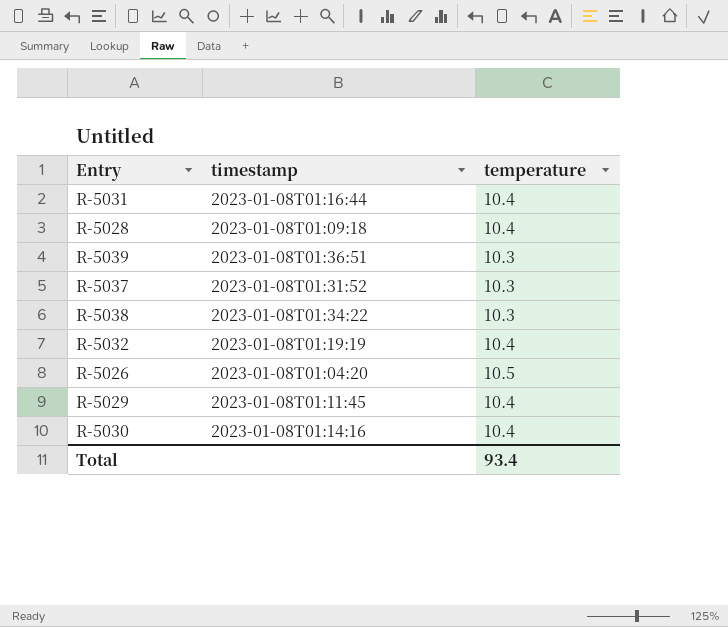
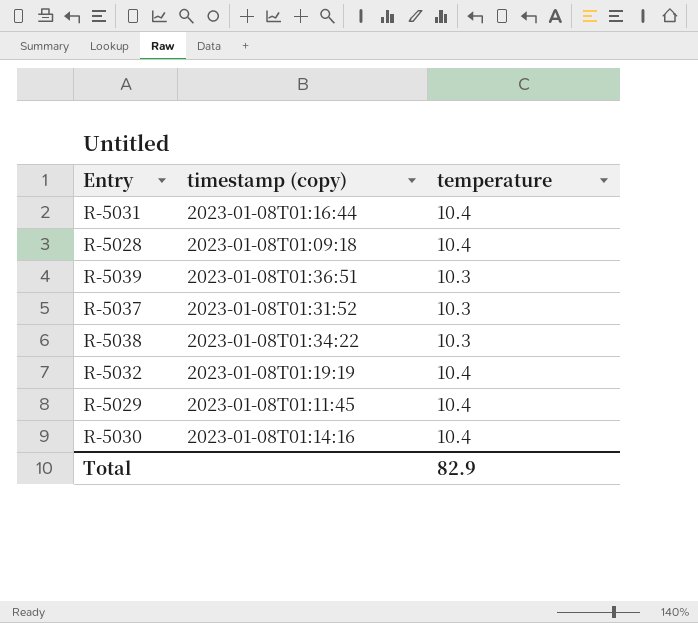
column name: timestamp -> timestamp (copy)
row R-5026: 2023-01-08T01:04:20 | 10.5 -> none
Total | temperature: 93.4 -> 82.9

